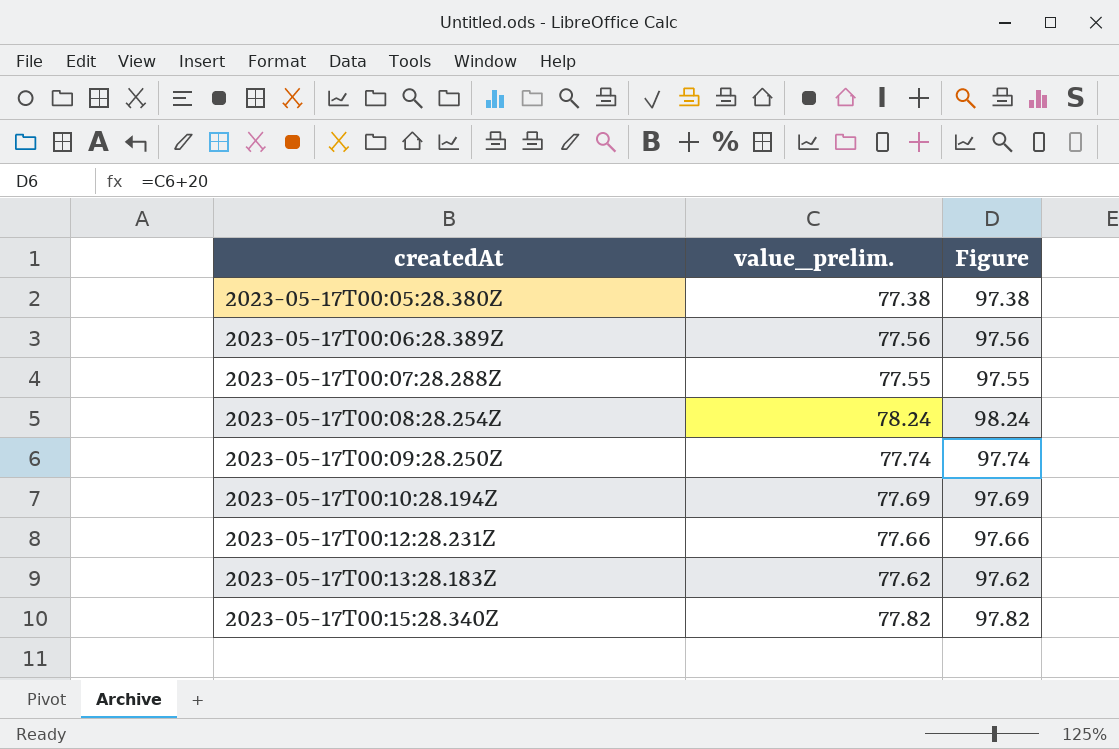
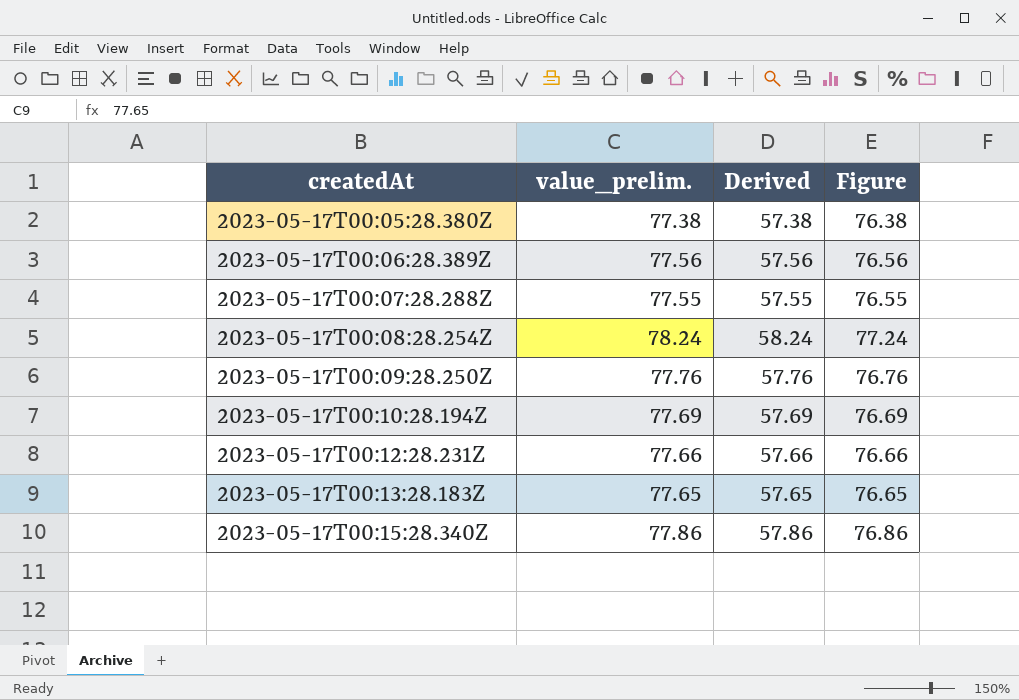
column Derived | formula: none -> [value_prelim.] - 20
column Figure | formula: [value_prelim.] + 20 -> [value_prelim.] - 1
2023-05-17T00:09:28.250Z | value_prelim.: 77.74 -> 77.76
2023-05-17T00:13:28.183Z | value_prelim.: 77.62 -> 77.65
2023-05-17T00:15:28.340Z | value_prelim.: 77.82 -> 77.86

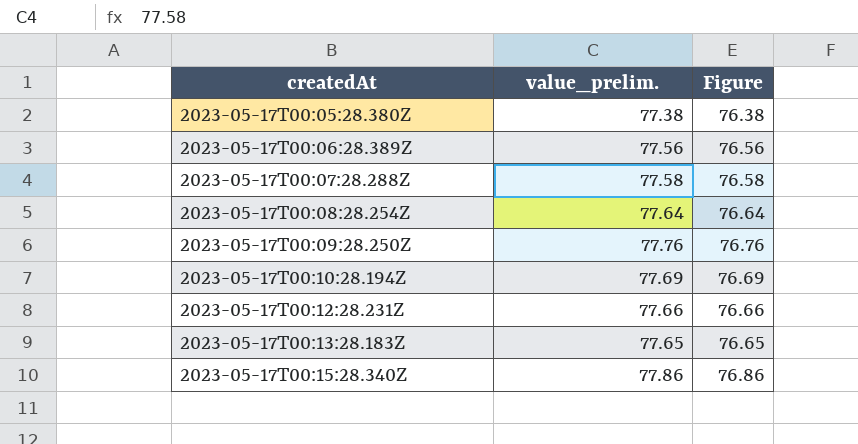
column Derived | formula: [value_prelim.] - 20 -> none
2023-05-17T00:07:28.288Z | value_prelim.: 77.55 -> 77.58
2023-05-17T00:07:28.288Z | Figure: 76.55 -> 76.58
2023-05-17T00:08:28.254Z | value_prelim.: 78.24 -> 77.64
2023-05-17T00:08:28.254Z | Figure: 77.24 -> 76.64

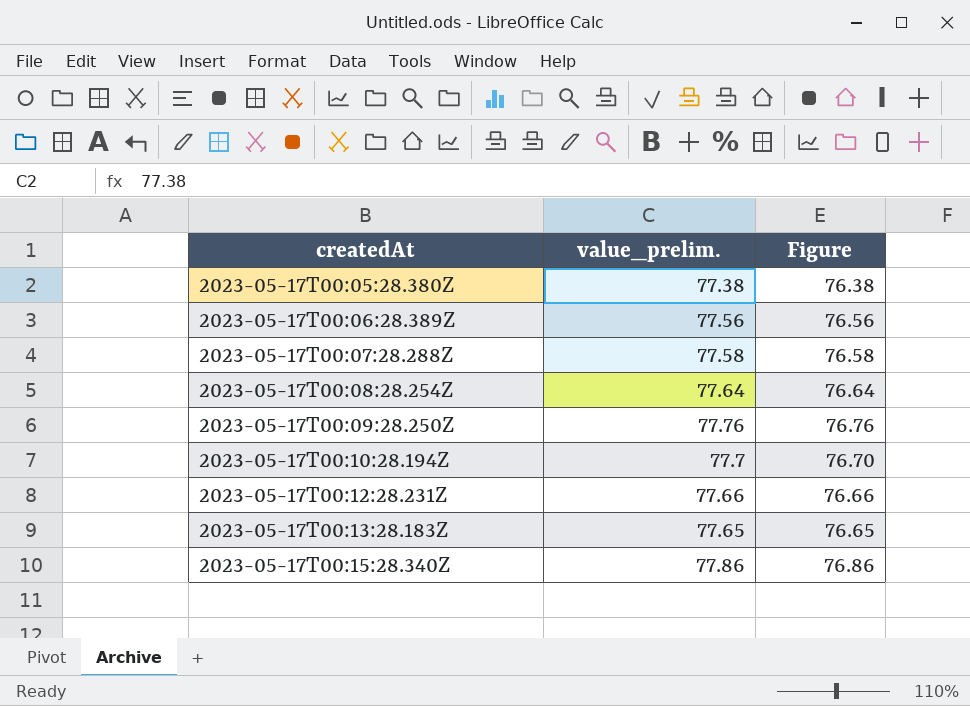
2023-05-17T00:10:28.194Z | value_prelim.: 77.69 -> 77.7
2023-05-17T00:10:28.194Z | Figure: 76.69 -> 76.70

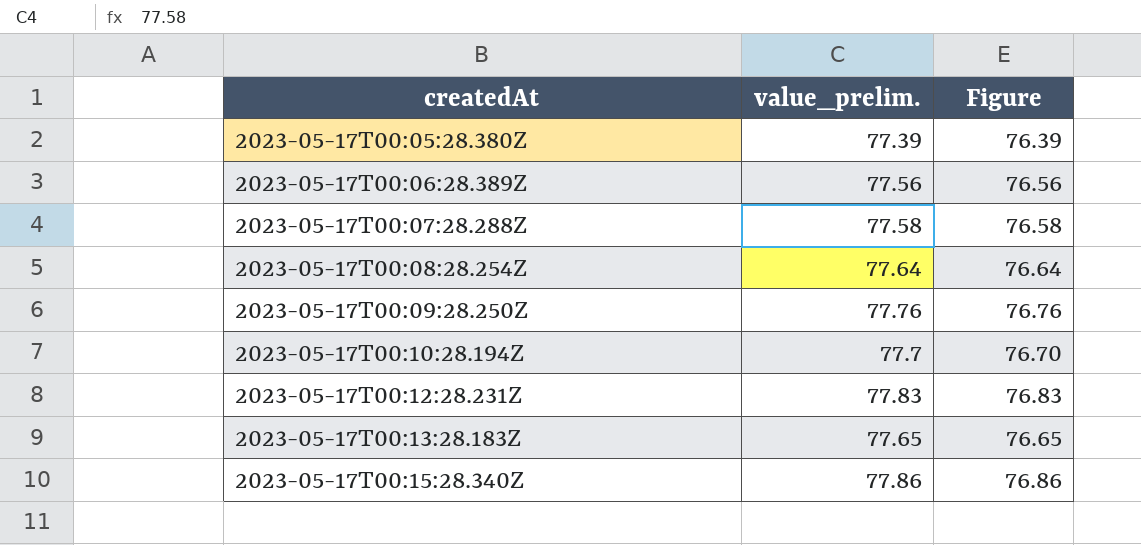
2023-05-17T00:05:28.380Z | value_prelim.: 77.38 -> 77.39
2023-05-17T00:05:28.380Z | Figure: 76.38 -> 76.39
2023-05-17T00:12:28.231Z | value_prelim.: 77.66 -> 77.83
2023-05-17T00:12:28.231Z | Figure: 76.66 -> 76.83

